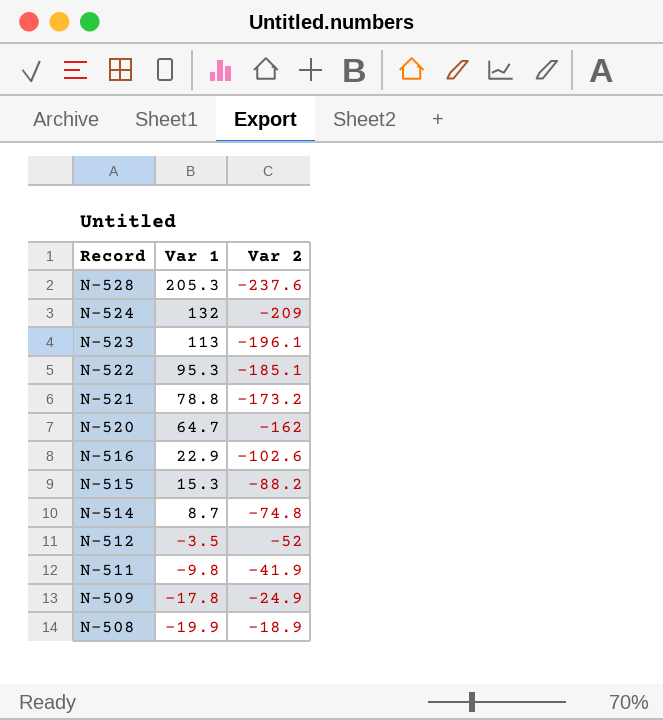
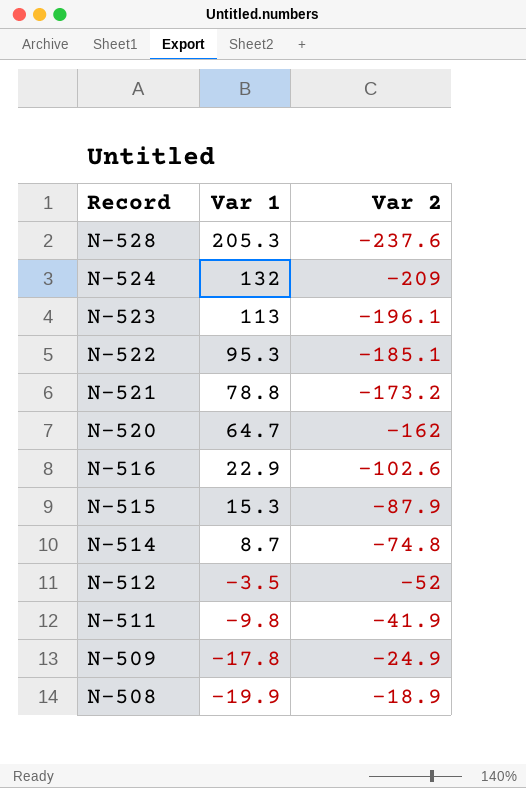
N-515 | Var 2: -88.2 -> -87.9

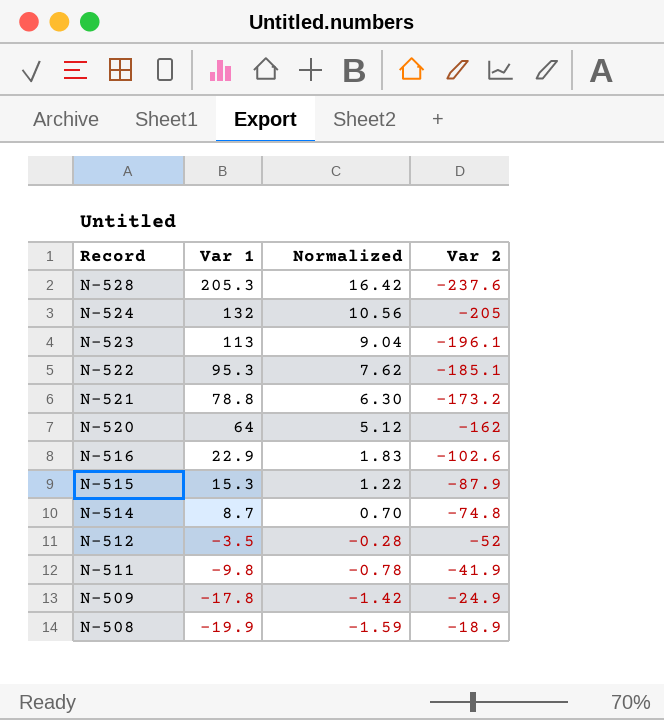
column Normalized | formula: none -> [Var 1] * 0.08
N-524 | Var 2: -209 -> -205
N-520 | Var 1: 64.7 -> 64

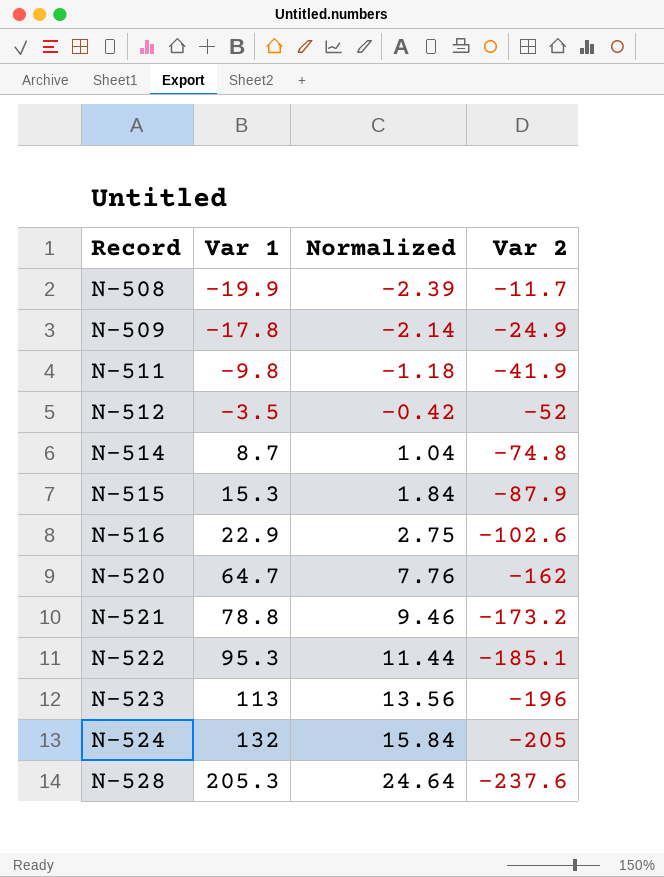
row order: Record descending -> Record ascending
column Normalized | formula: [Var 1] * 0.08 -> [Var 1] * 0.12
N-508 | Var 2: -18.9 -> -11.7
N-520 | Var 1: 64 -> 64.7
N-523 | Var 2: -196.1 -> -196

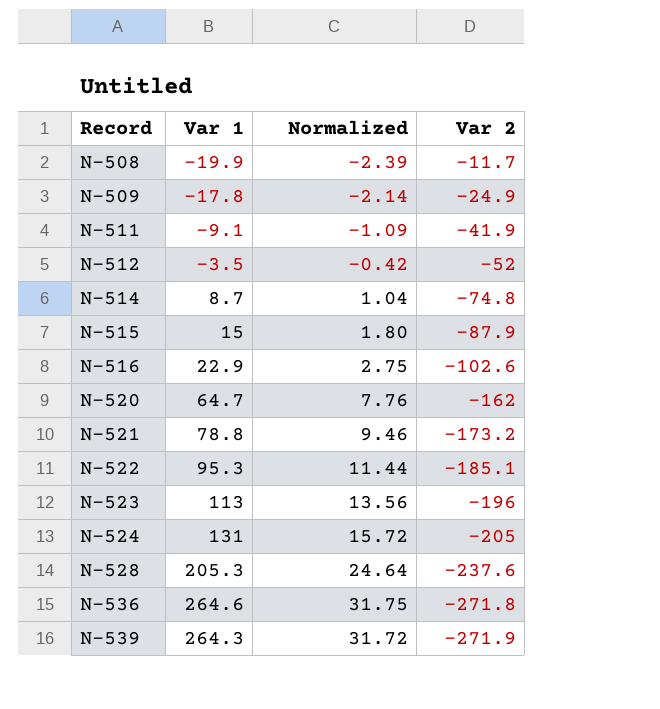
N-511 | Var 1: -9.8 -> -9.1
N-511 | Normalized: -1.18 -> -1.09
N-515 | Var 1: 15.3 -> 15
N-515 | Normalized: 1.84 -> 1.80
N-524 | Var 1: 132 -> 131
N-524 | Normalized: 15.84 -> 15.72
row N-536: none -> 264.6 | 31.75 | -271.8
row N-539: none -> 264.3 | 31.72 | -271.9

